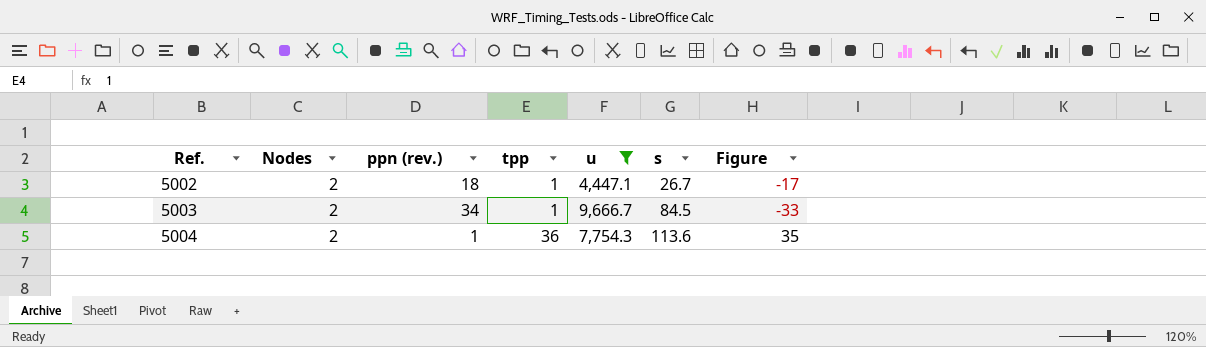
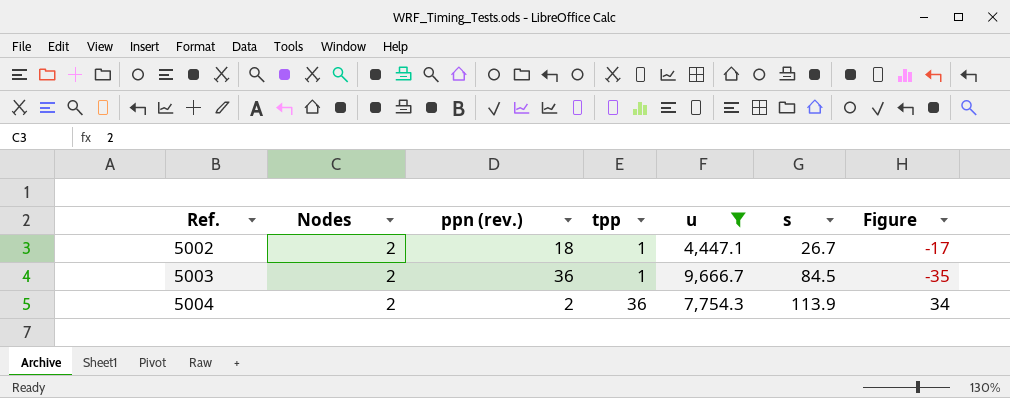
5003 | ppn (rev.): 34 -> 36
5003 | Figure: -33 -> -35
5004 | ppn (rev.): 1 -> 2
5004 | s: 113.6 -> 113.9
5004 | Figure: 35 -> 34

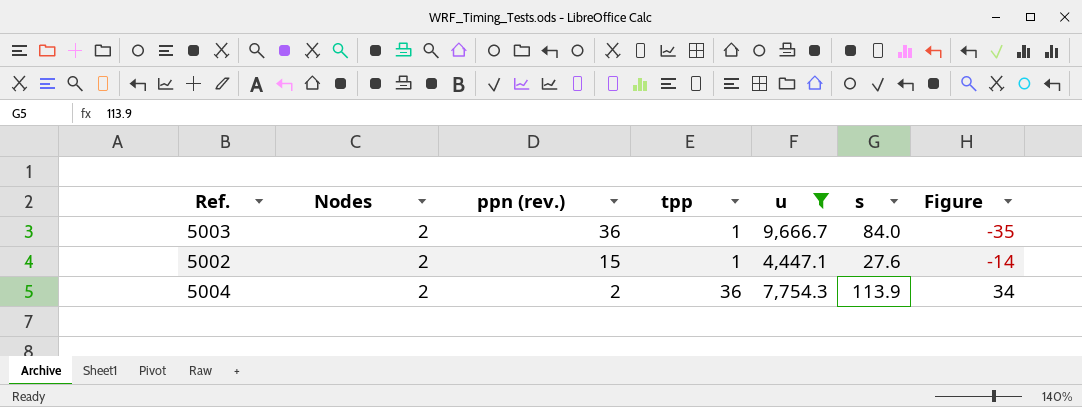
row order: Ref. ascending -> ppn (rev.) descending
5003 | s: 84.5 -> 84.0
5002 | ppn (rev.): 18 -> 15
5002 | s: 26.7 -> 27.6
5002 | Figure: -17 -> -14

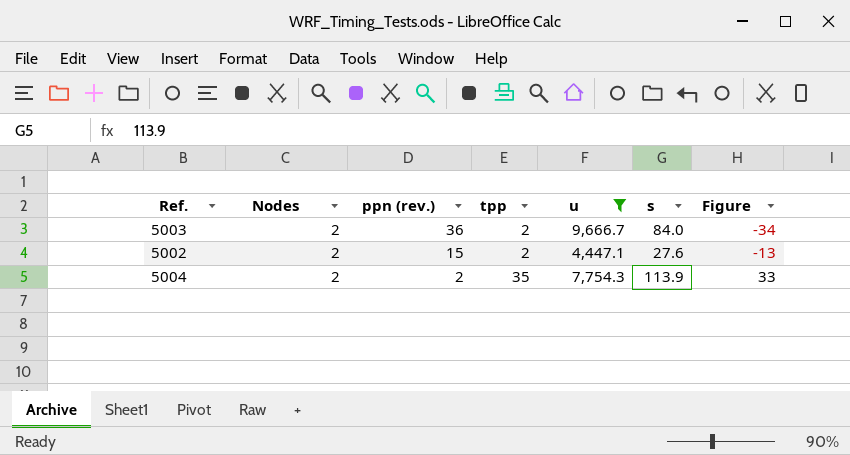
5003 | tpp: 1 -> 2
5003 | Figure: -35 -> -34
5002 | tpp: 1 -> 2
5002 | Figure: -14 -> -13
5004 | tpp: 36 -> 35
5004 | Figure: 34 -> 33

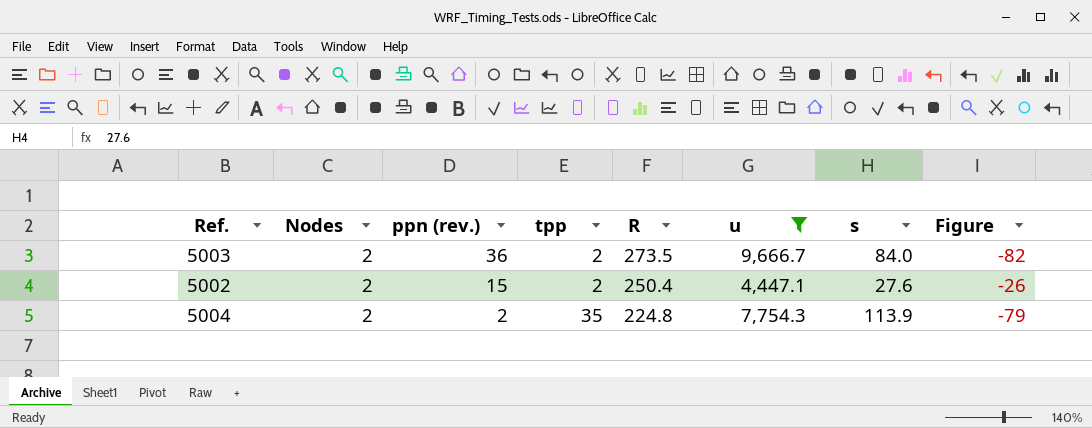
column R | position: none -> 5
column Figure | formula: [tpp] - [ppn (rev.)] -> [tpp] - [s]

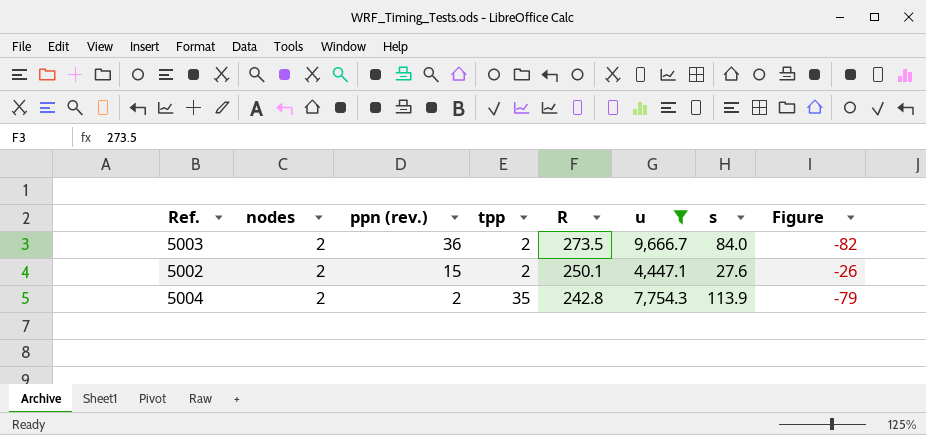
column name: Nodes -> nodes
5002 | R: 250.4 -> 250.1
5004 | R: 224.8 -> 242.8

